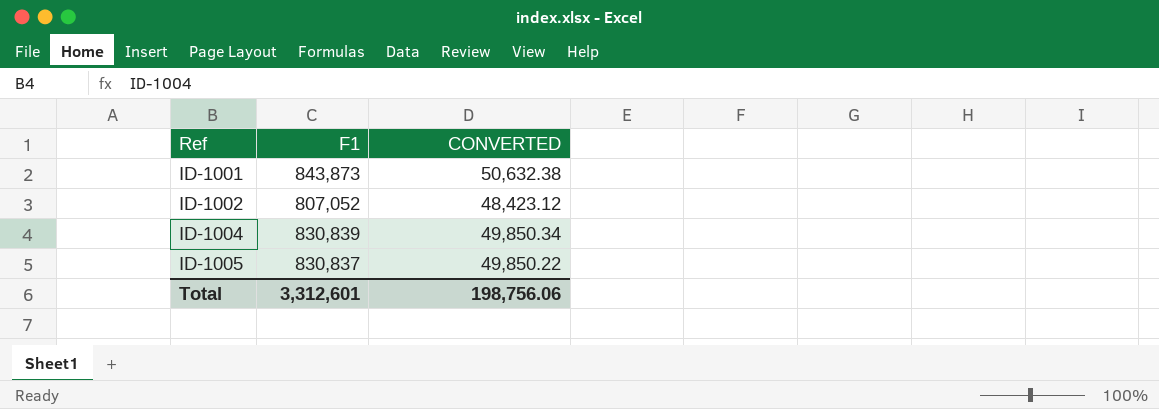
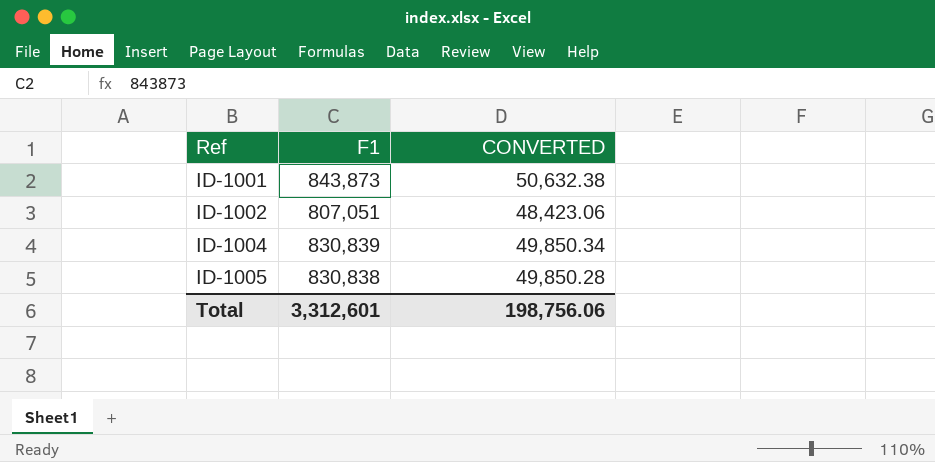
ID-1002 | F1: 807,052 -> 807,051
ID-1002 | CONVERTED: 48,423.12 -> 48,423.06
ID-1005 | F1: 830,837 -> 830,838
ID-1005 | CONVERTED: 49,850.22 -> 49,850.28

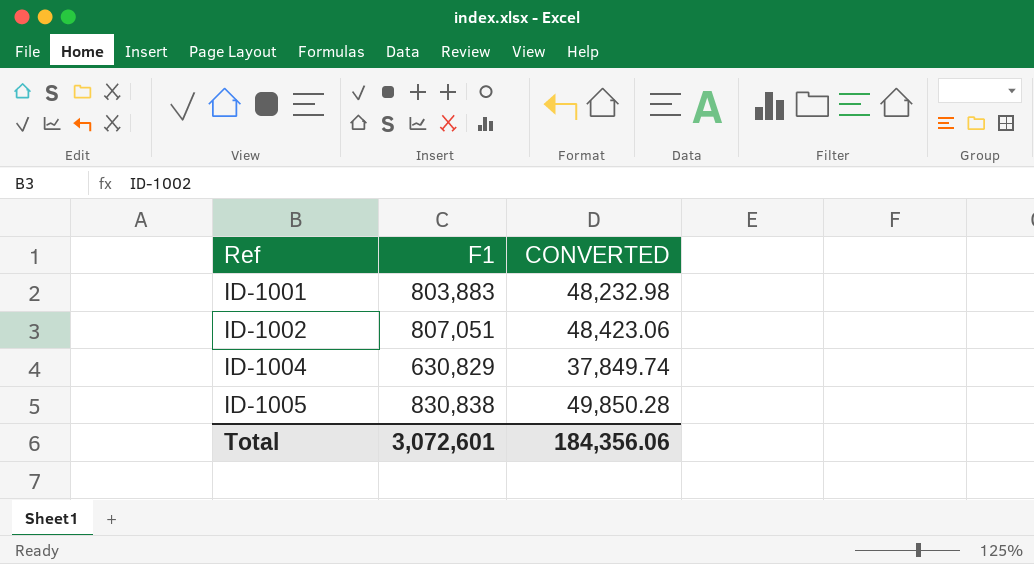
ID-1001 | F1: 843,873 -> 803,883
ID-1001 | CONVERTED: 50,632.38 -> 48,232.98
ID-1004 | F1: 830,839 -> 630,829
ID-1004 | CONVERTED: 49,850.34 -> 37,849.74
Total | F1: 3,312,601 -> 3,072,601
Total | CONVERTED: 198,756.06 -> 184,356.06

